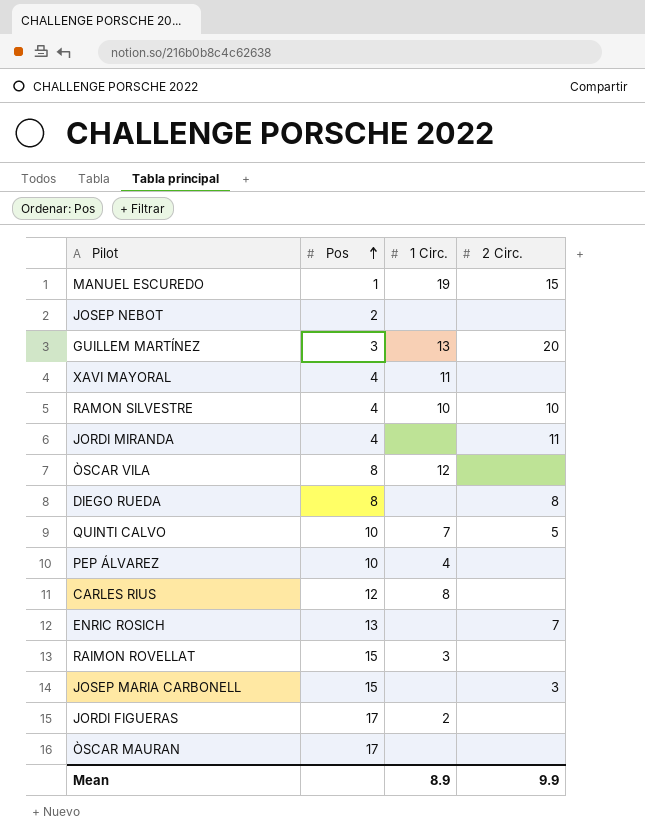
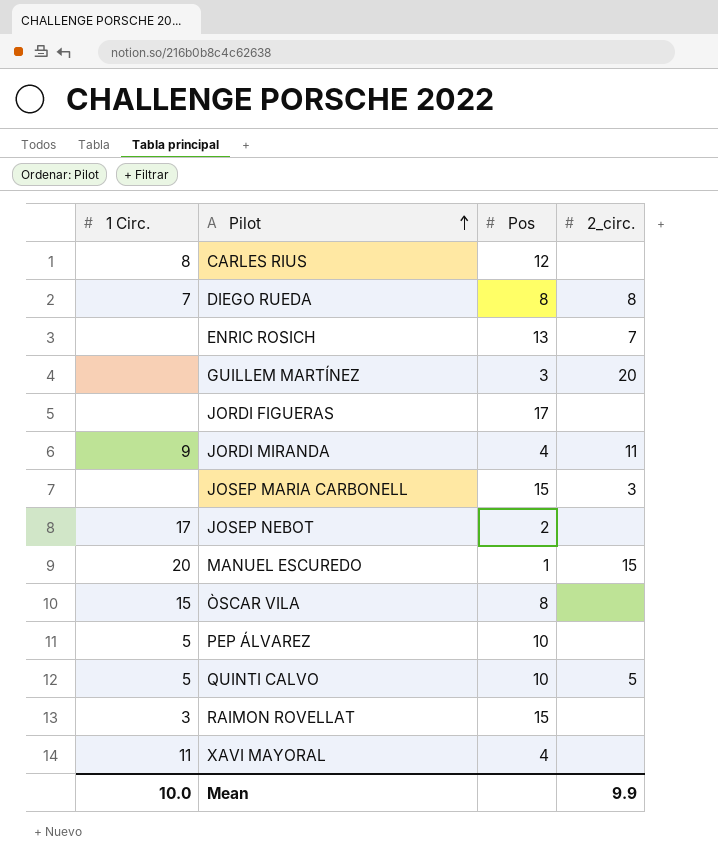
row order: Pos ascending -> Pilot ascending
column 1 Circ. | position: 3 -> 1
column name: 2 Circ. -> 2_circ.
row RAMON SILVESTRE: 4 | 10 | 10 -> none
row ÒSCAR MAURAN: 17 | none | none -> none
DIEGO RUEDA | 1 Circ.: none -> 7
GUILLEM MARTÍNEZ | 1 Circ.: 13 -> none
JORDI FIGUERAS | 1 Circ.: 2 -> none
JORDI MIRANDA | 1 Circ.: none -> 9
JOSEP NEBOT | 1 Circ.: none -> 17
MANUEL ESCUREDO | 1 Circ.: 19 -> 20
ÒSCAR VILA | 1 Circ.: 12 -> 15
PEP ÁLVAREZ | 1 Circ.: 4 -> 5
QUINTI CALVO | 1 Circ.: 7 -> 5
Mean | 1 Circ.: 8.9 -> 10.0

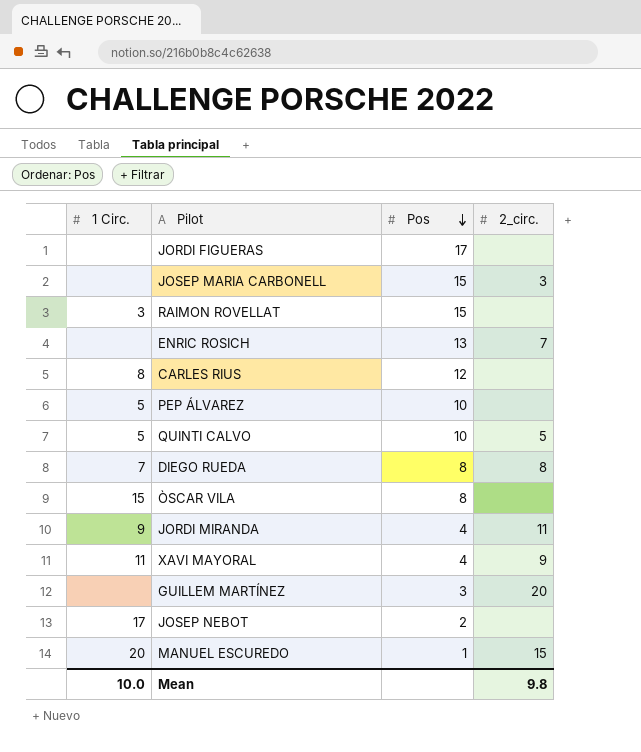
row order: Pilot ascending -> Pos descending
XAVI MAYORAL | 2_circ.: none -> 9
Mean | 2_circ.: 9.9 -> 9.8

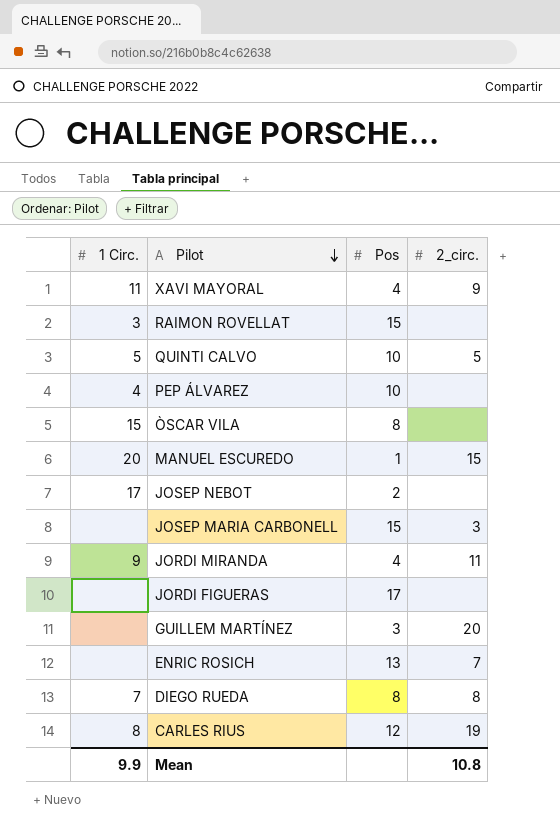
row order: Pos descending -> Pilot descending
PEP ÁLVAREZ | 1 Circ.: 5 -> 4
CARLES RIUS | 2_circ.: none -> 19
Mean | 1 Circ.: 10.0 -> 9.9
Mean | 2_circ.: 9.8 -> 10.8

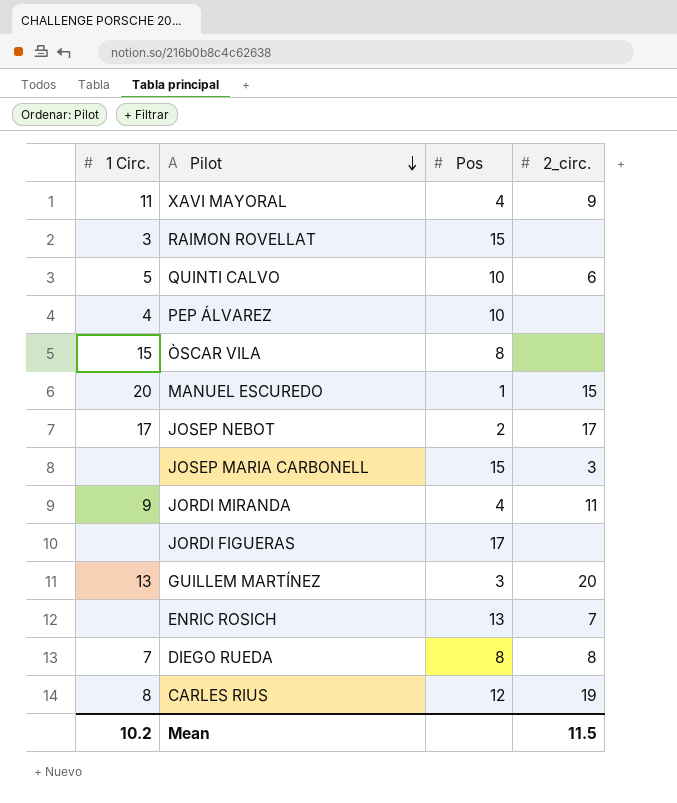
QUINTI CALVO | 2_circ.: 5 -> 6
JOSEP NEBOT | 2_circ.: none -> 17
GUILLEM MARTÍNEZ | 1 Circ.: none -> 13
Mean | 1 Circ.: 9.9 -> 10.2
Mean | 2_circ.: 10.8 -> 11.5

